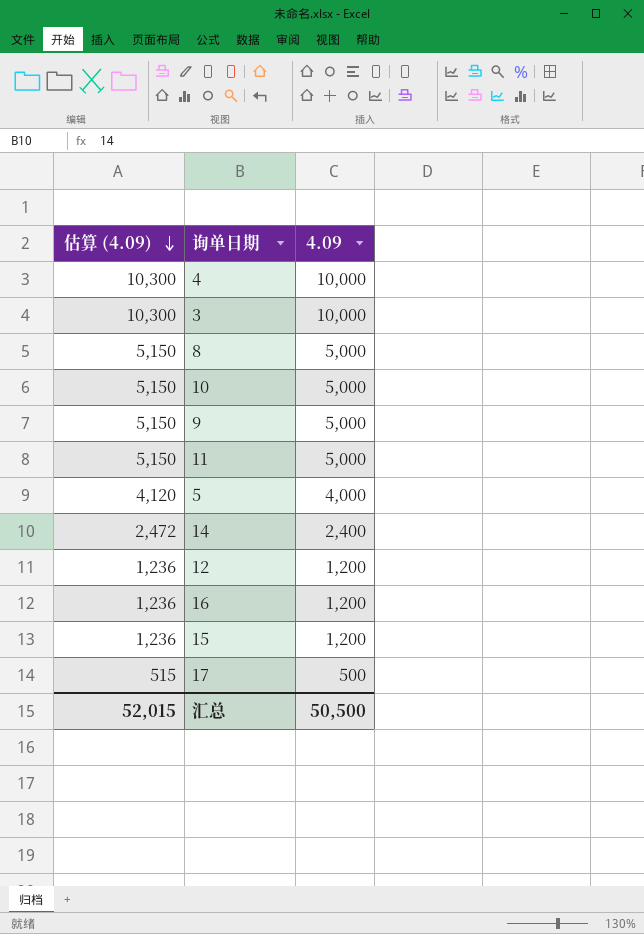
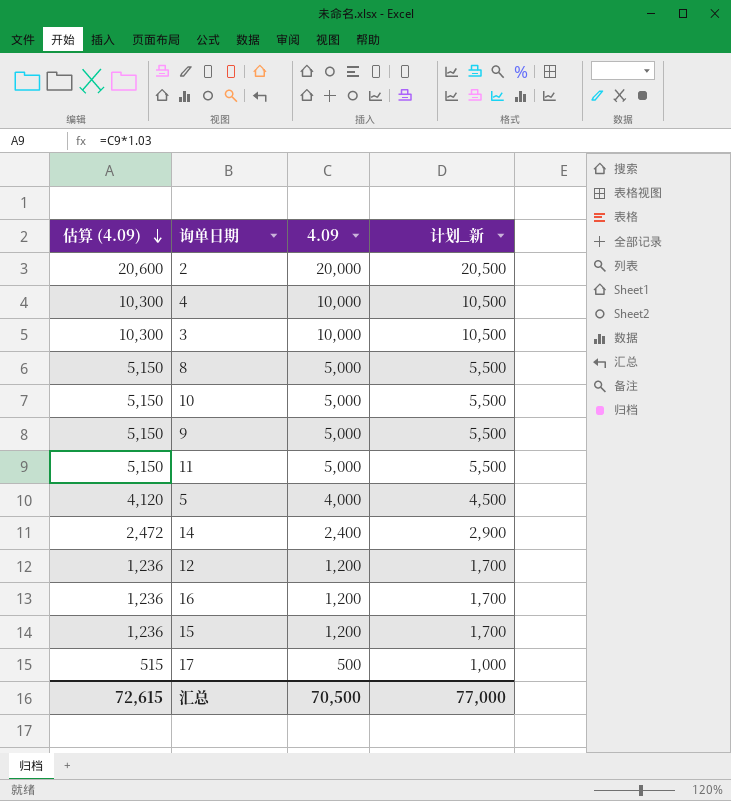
column 计划_新 | formula: none -> [4.09] + 500
row 2: none -> 20,600 | 20,000 | 20,500
汇总 | 估算 (4.09): 52,015 -> 72,615
汇总 | 4.09: 50,500 -> 70,500

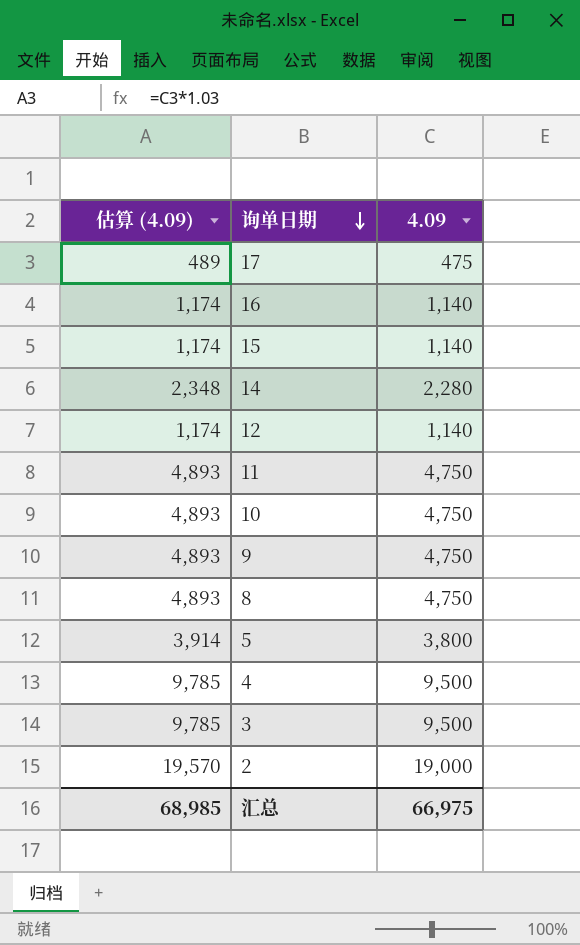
row order: 估算 (4.09) descending -> 询单日期 descending
column 计划_新 | formula: [4.09] + 500 -> none
17 | 估算 (4.09): 515 -> 489
17 | 4.09: 500 -> 475
16 | 估算 (4.09): 1,236 -> 1,174
16 | 4.09: 1,200 -> 1,140
15 | 估算 (4.09): 1,236 -> 1,174
15 | 4.09: 1,200 -> 1,140
14 | 估算 (4.09): 2,472 -> 2,348
14 | 4.09: 2,400 -> 2,280
12 | 估算 (4.09): 1,236 -> 1,174
12 | 4.09: 1,200 -> 1,140
11 | 估算 (4.09): 5,150 -> 4,893
11 | 4.09: 5,000 -> 4,750
10 | 估算 (4.09): 5,150 -> 4,893
10 | 4.09: 5,000 -> 4,750
9 | 估算 (4.09): 5,150 -> 4,893
9 | 4.09: 5,000 -> 4,750
8 | 估算 (4.09): 5,150 -> 4,893
8 | 4.09: 5,000 -> 4,750
5 | 估算 (4.09): 4,120 -> 3,914
5 | 4.09: 4,000 -> 3,800
4 | 估算 (4.09): 10,300 -> 9,785
4 | 4.09: 10,000 -> 9,500
3 | 估算 (4.09): 10,300 -> 9,785
3 | 4.09: 10,000 -> 9,500
2 | 估算 (4.09): 20,600 -> 19,570
2 | 4.09: 20,000 -> 19,000
汇总 | 估算 (4.09): 72,615 -> 68,985
汇总 | 4.09: 70,500 -> 66,975

